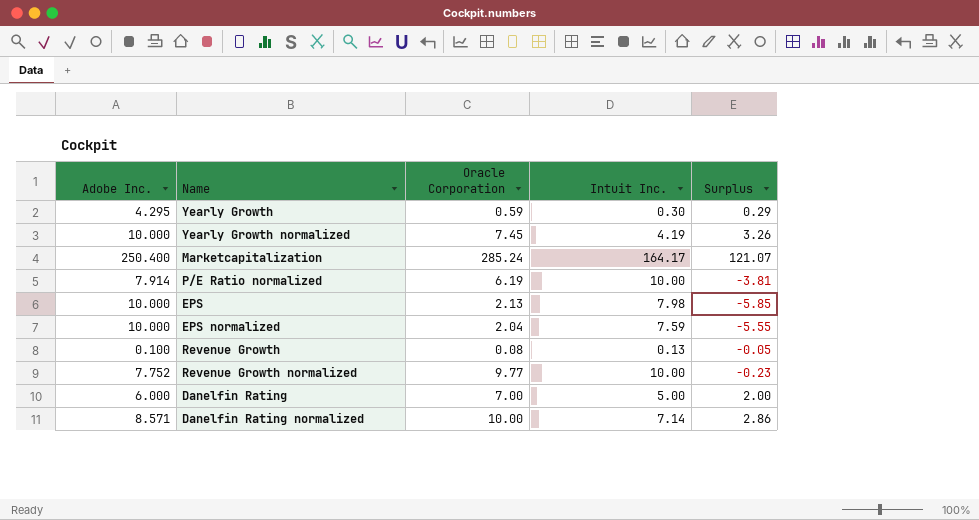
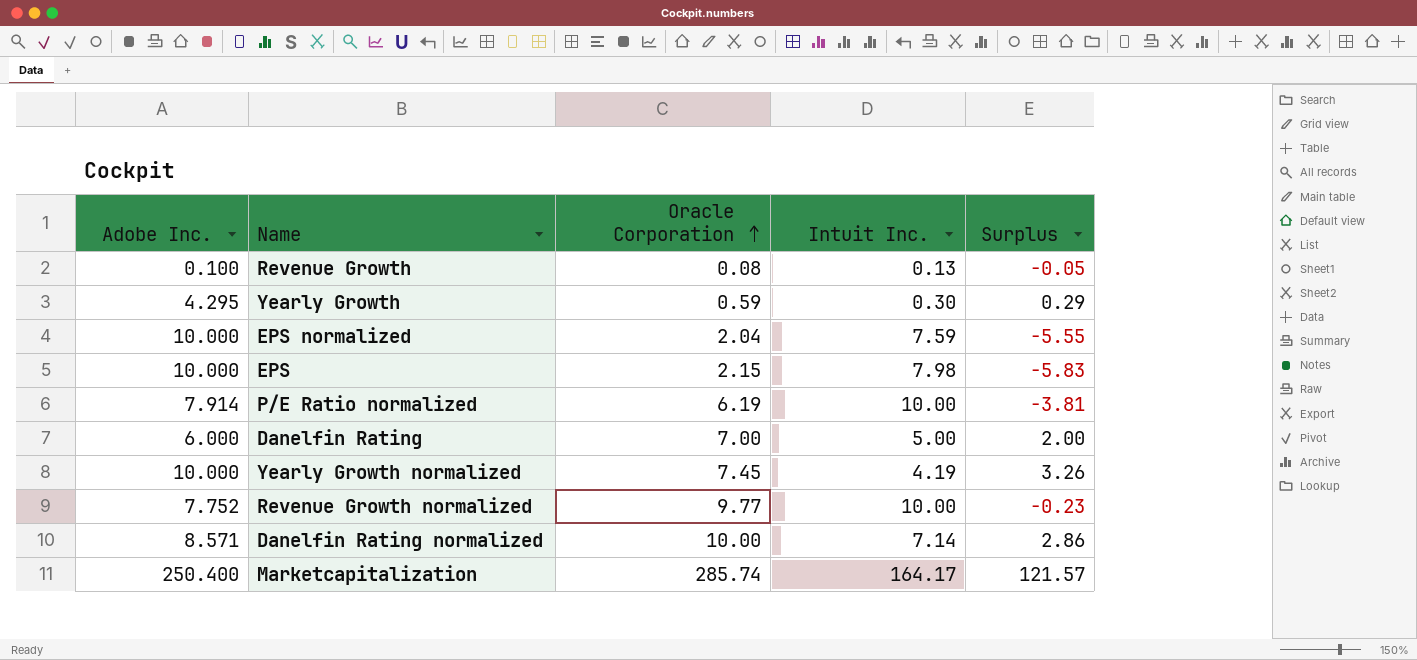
row order: none -> Oracle Corporation ascending
EPS | Oracle Corporation: 2.13 -> 2.15
EPS | Surplus: -5.85 -> -5.83
Marketcapitalization | Oracle Corporation: 285.24 -> 285.74
Marketcapitalization | Surplus: 121.07 -> 121.57

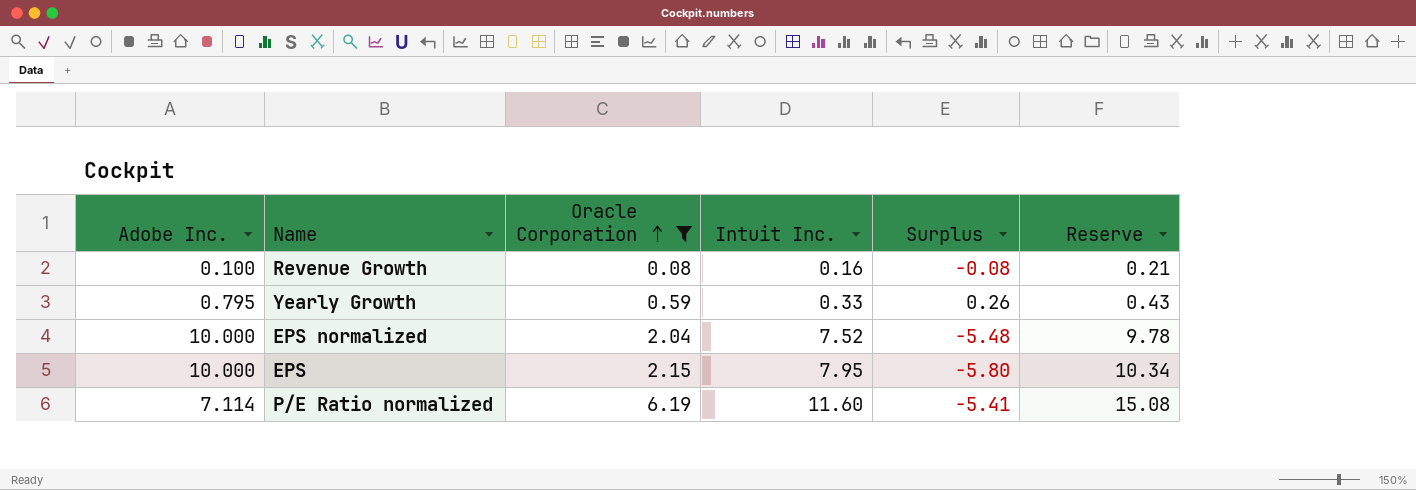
filter: none -> Oracle Corporation <= 6.19
column Reserve | formula: none -> [Intuit Inc.] * 1.3
Revenue Growth | Intuit Inc.: 0.13 -> 0.16
Revenue Growth | Surplus: -0.05 -> -0.08
Yearly Growth | Adobe Inc.: 4.295 -> 0.795
Yearly Growth | Intuit Inc.: 0.30 -> 0.33
Yearly Growth | Surplus: 0.29 -> 0.26
EPS normalized | Intuit Inc.: 7.59 -> 7.52
EPS normalized | Surplus: -5.55 -> -5.48
EPS | Intuit Inc.: 7.98 -> 7.95
EPS | Surplus: -5.83 -> -5.80
P/E Ratio normalized | Adobe Inc.: 7.914 -> 7.114
P/E Ratio normalized | Intuit Inc.: 10.00 -> 11.60
P/E Ratio normalized | Surplus: -3.81 -> -5.41

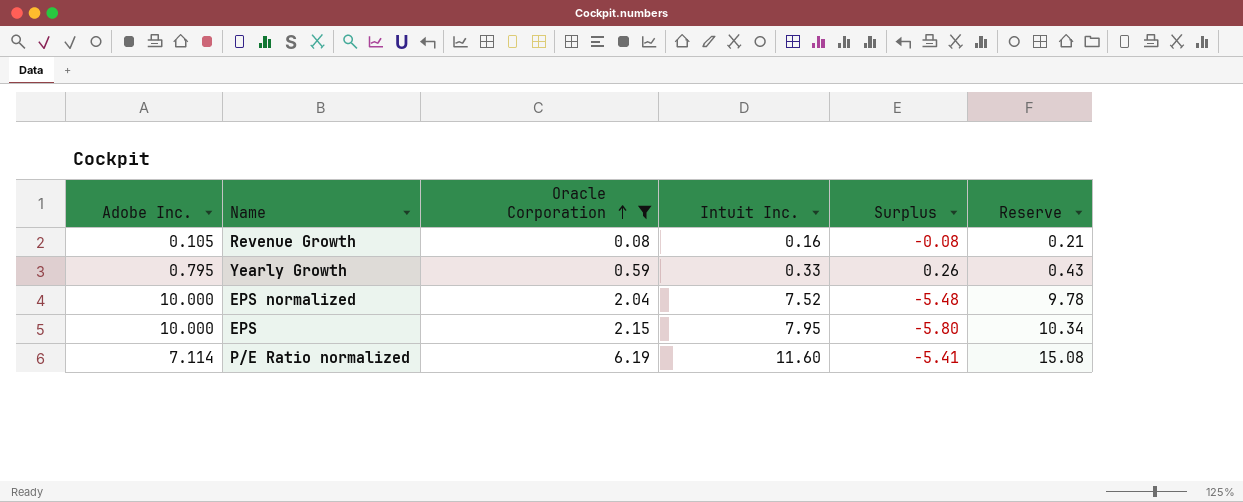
Revenue Growth | Adobe Inc.: 0.100 -> 0.105

